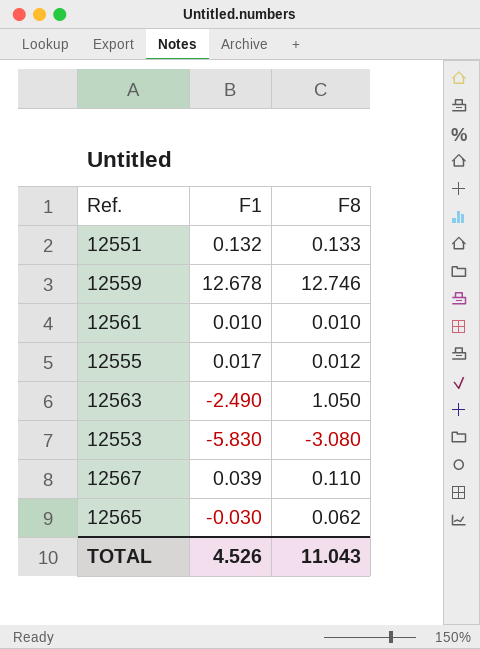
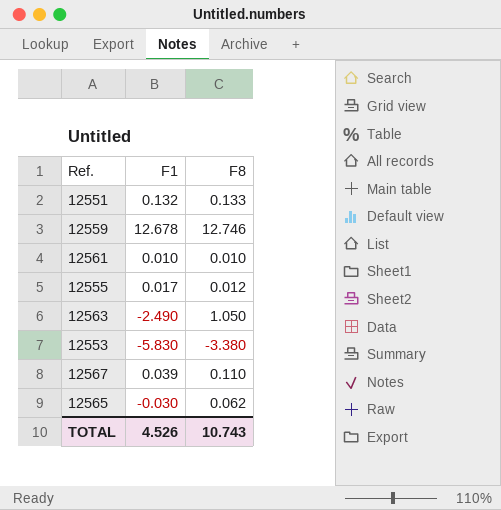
12553 | F8: -3.080 -> -3.380
TOTAL | F8: 11.043 -> 10.743

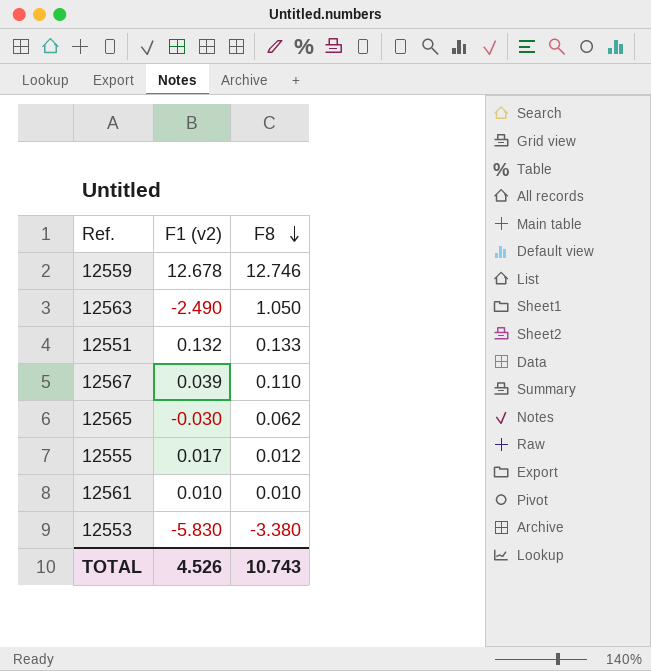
row order: none -> F8 descending
column name: F1 -> F1 (v2)

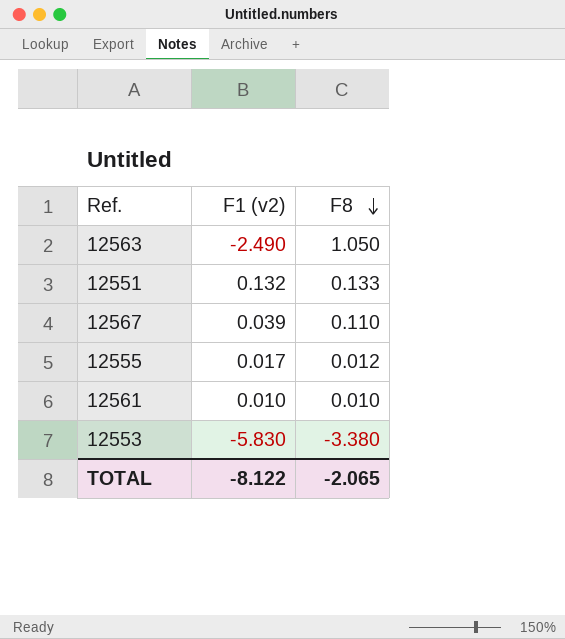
row 12559: 12.678 | 12.746 -> none
row 12565: -0.030 | 0.062 -> none
TOTAL | F1 (v2): 4.526 -> -8.122
TOTAL | F8: 10.743 -> -2.065

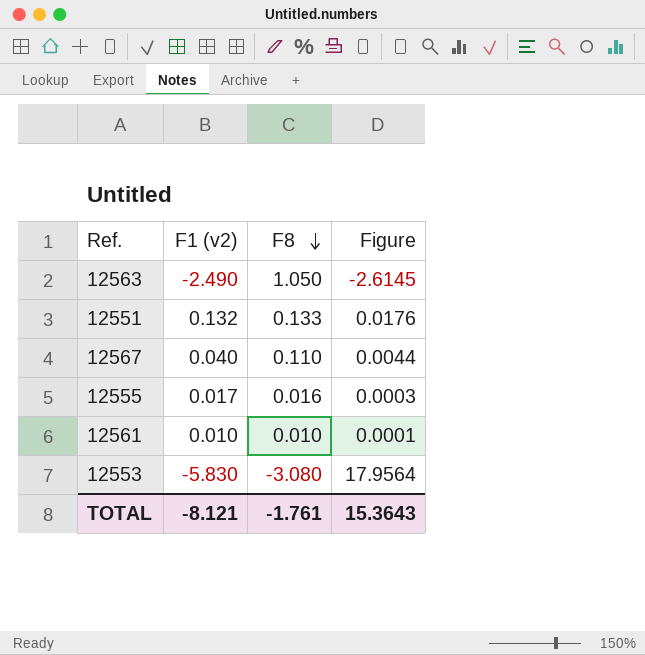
column Figure | formula: none -> [F1 (v2)] * [F8]
12567 | F1 (v2): 0.039 -> 0.040
12555 | F8: 0.012 -> 0.016
12553 | F8: -3.380 -> -3.080
TOTAL | F1 (v2): -8.122 -> -8.121
TOTAL | F8: -2.065 -> -1.761

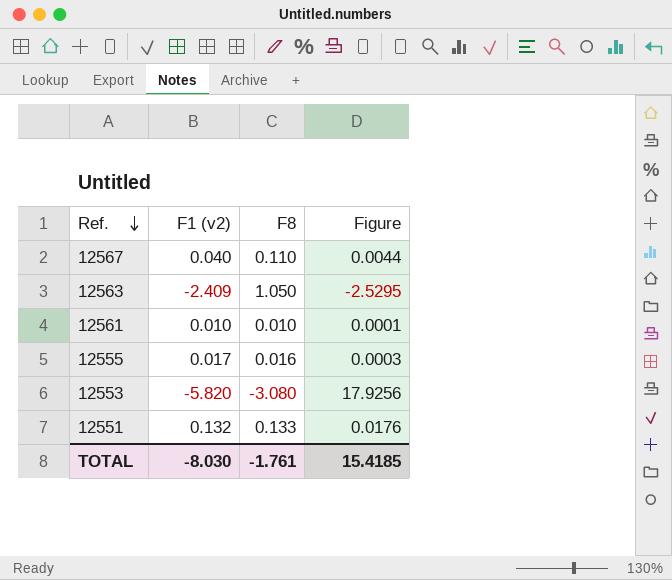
row order: F8 descending -> Ref. descending
12563 | F1 (v2): -2.490 -> -2.409
12563 | Figure: -2.6145 -> -2.5295
12553 | F1 (v2): -5.830 -> -5.820
12553 | Figure: 17.9564 -> 17.9256
TOTAL | F1 (v2): -8.121 -> -8.030
TOTAL | Figure: 15.3643 -> 15.4185

